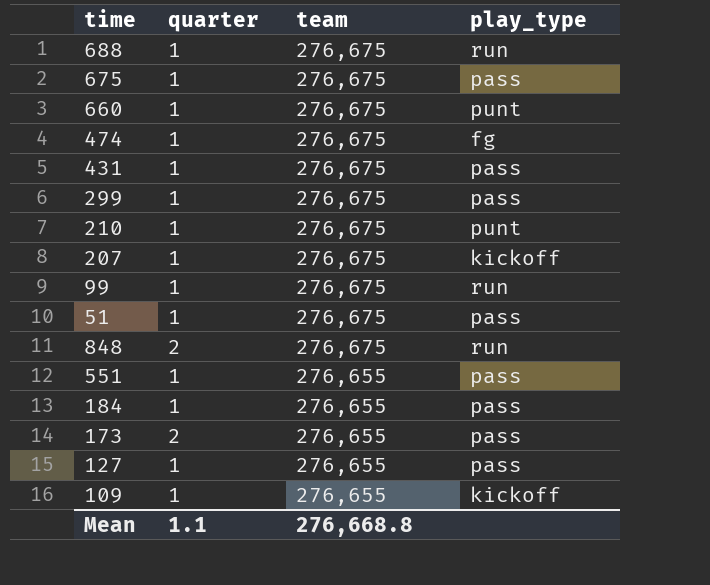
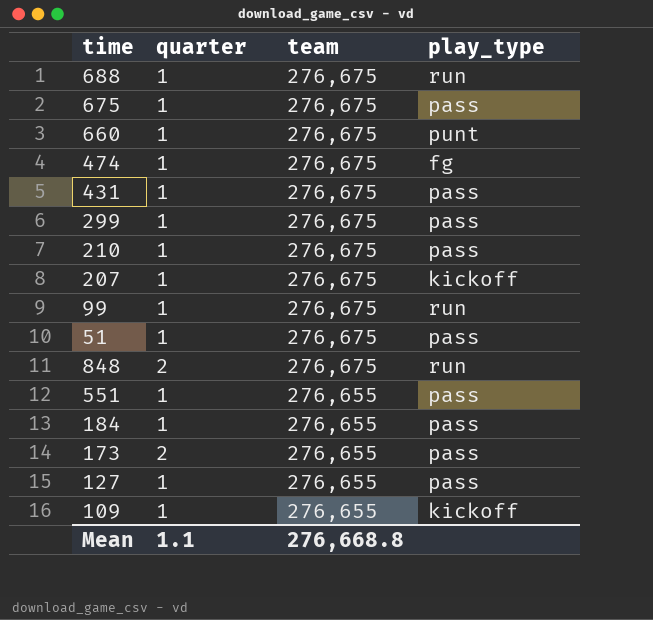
210 | play_type: punt -> pass

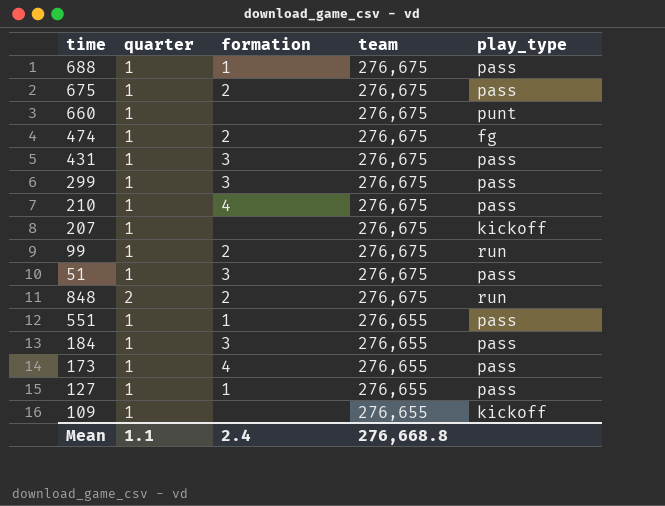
column formation | position: none -> 3
688 | play_type: run -> pass
173 | quarter: 2 -> 1

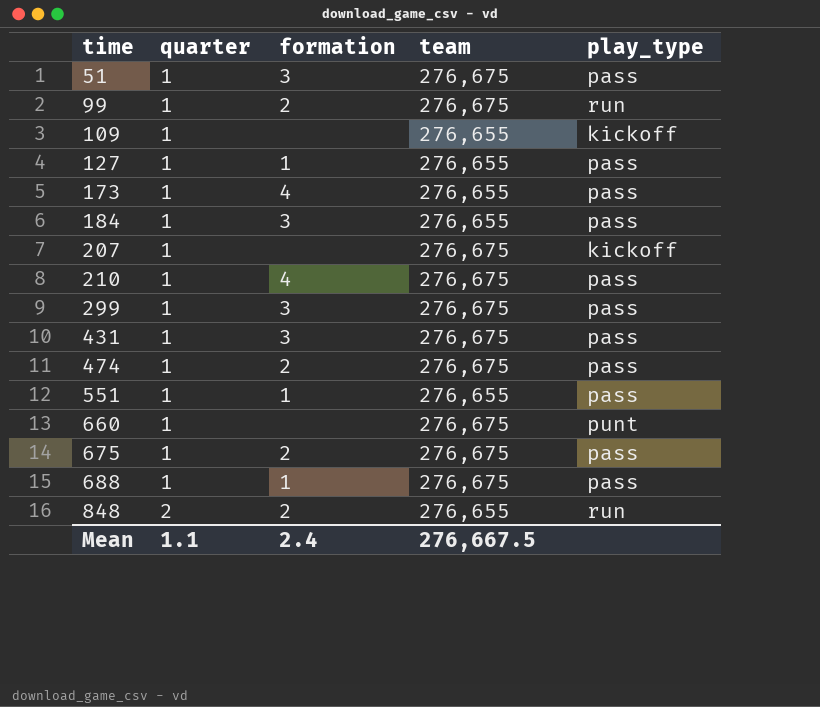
row order: team descending -> time ascending
474 | play_type: fg -> pass
848 | team: 276,675 -> 276,655
Mean | team: 276,668.8 -> 276,667.5

